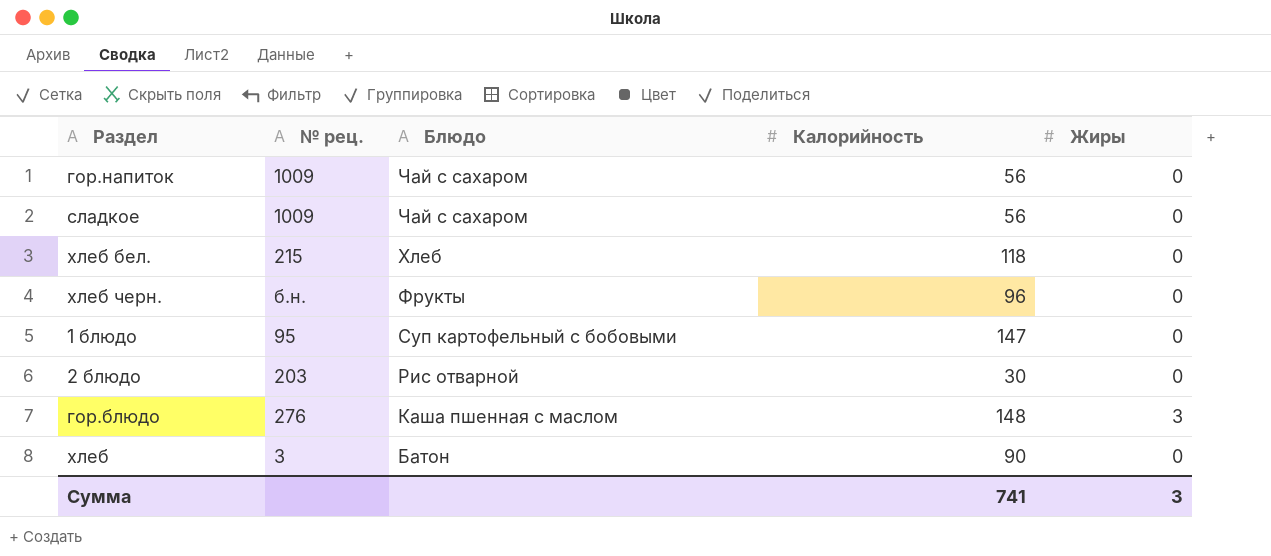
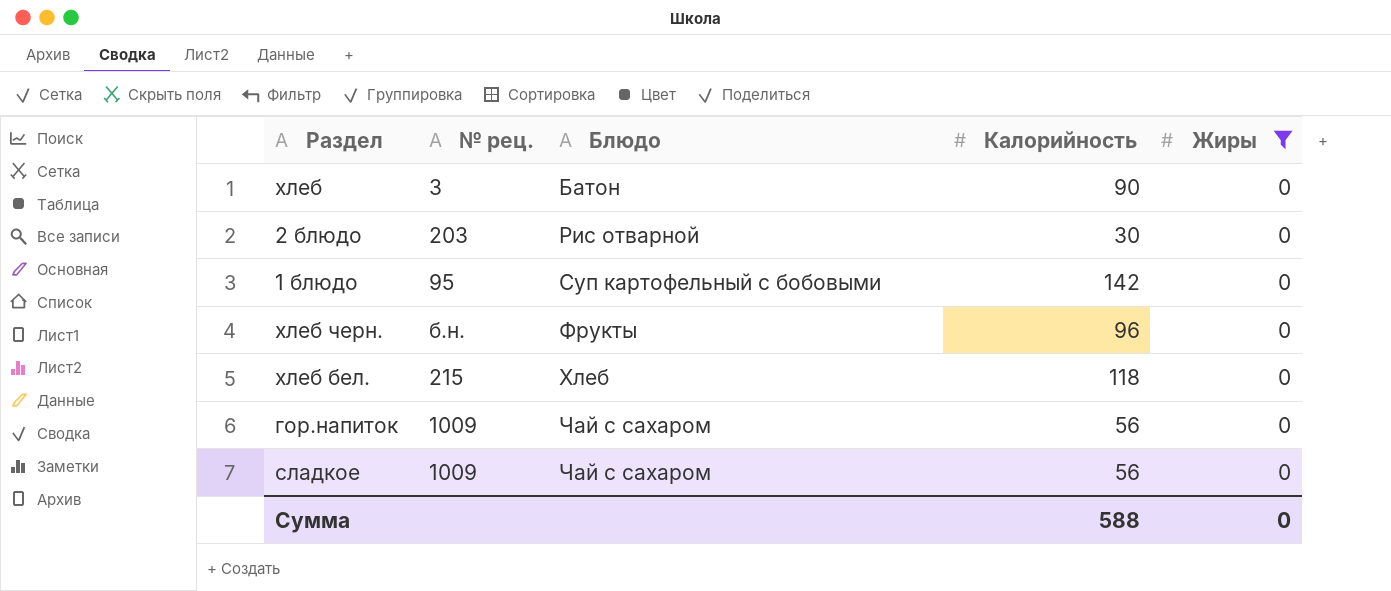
filter: none -> Жиры = 0
row order: Блюдо descending -> Блюдо ascending
1 блюдо | Калорийность: 147 -> 142
Сумма | Калорийность: 741 -> 588
Сумма | Жиры: 3 -> 0

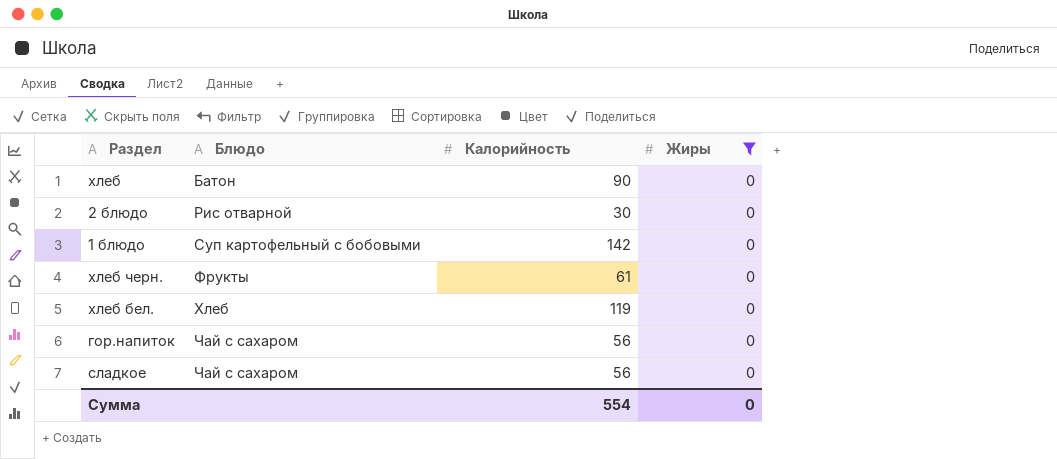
column № рец. | position: 2 -> none
хлеб черн. | Калорийность: 96 -> 61
хлеб бел. | Калорийность: 118 -> 119
Сумма | Калорийность: 588 -> 554

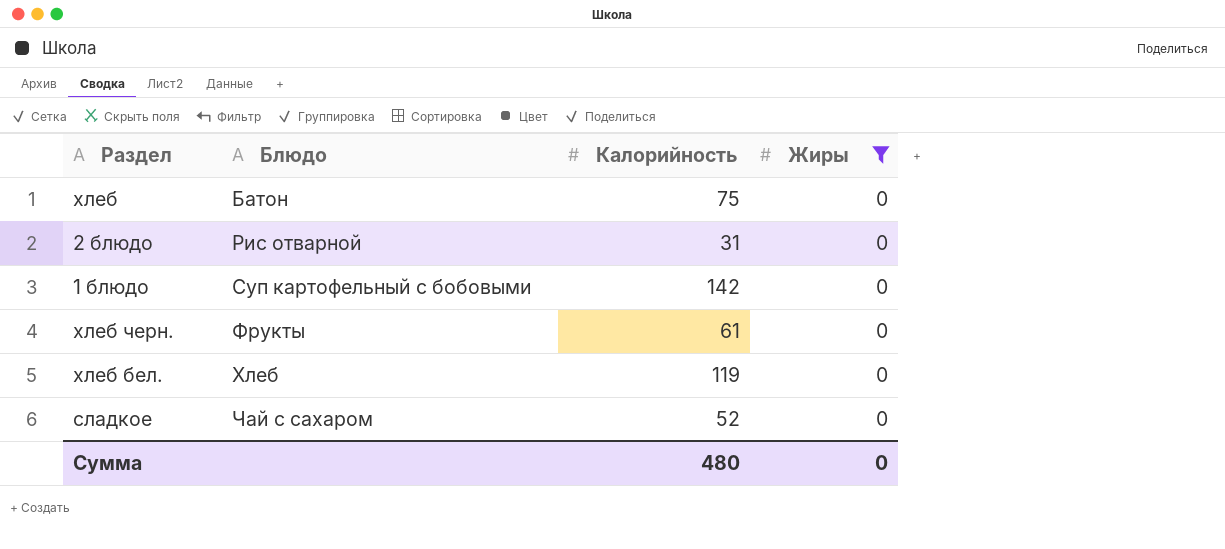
row гор.напиток: Чай с сахаром | 56 | 0 -> none
хлеб | Калорийность: 90 -> 75
2 блюдо | Калорийность: 30 -> 31
сладкое | Калорийность: 56 -> 52
Сумма | Калорийность: 554 -> 480

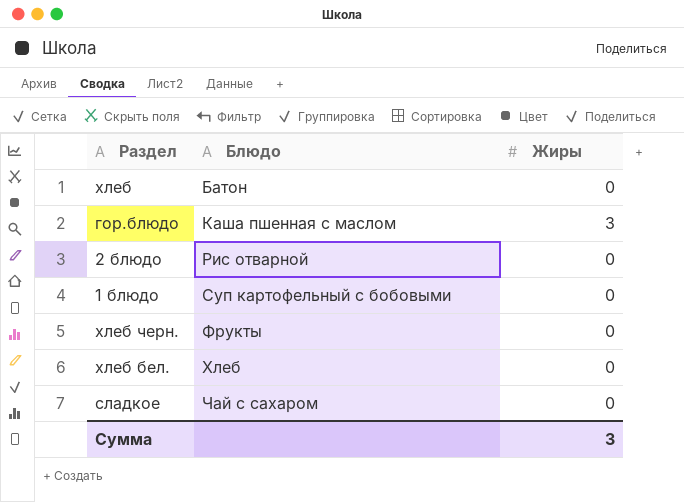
filter: Жиры = 0 -> none
column Калорийность | position: 3 -> none
Сумма | Жиры: 0 -> 3

